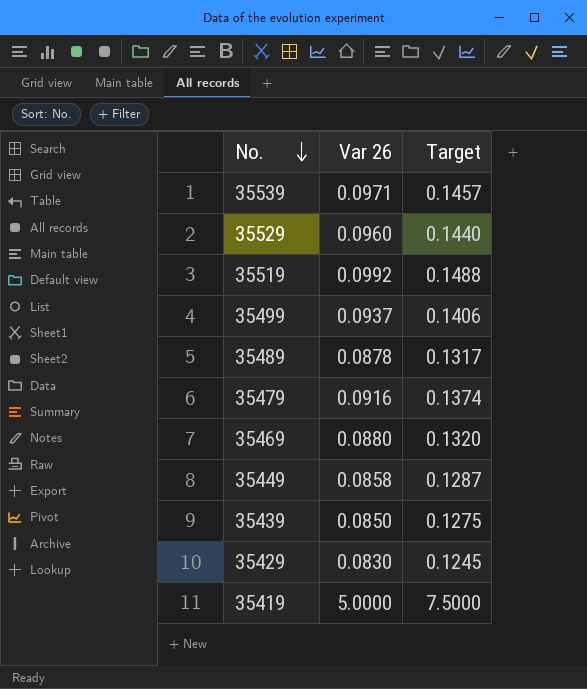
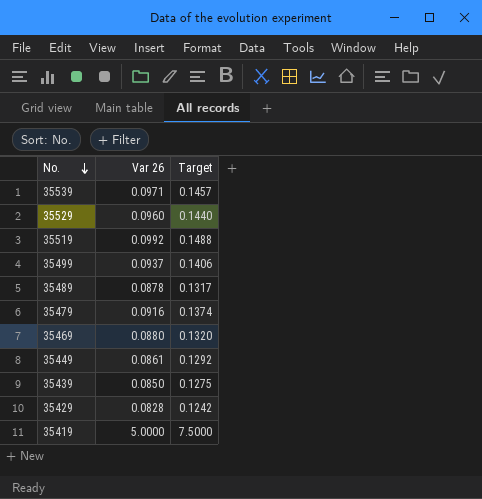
35449 | Var 26: 0.0858 -> 0.0861
35449 | Target: 0.1287 -> 0.1292
35429 | Var 26: 0.0830 -> 0.0828
35429 | Target: 0.1245 -> 0.1242

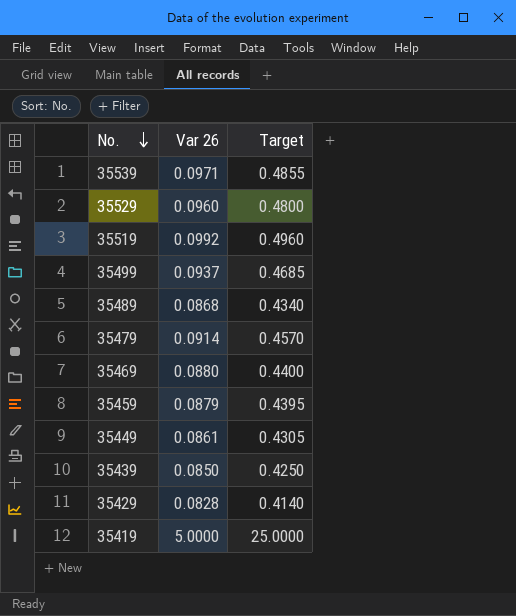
column Target | formula: [Var 26] * 1.5 -> [Var 26] * 5
35489 | Var 26: 0.0878 -> 0.0868
35479 | Var 26: 0.0916 -> 0.0914
row 35459: none -> 0.0879 | 0.4395

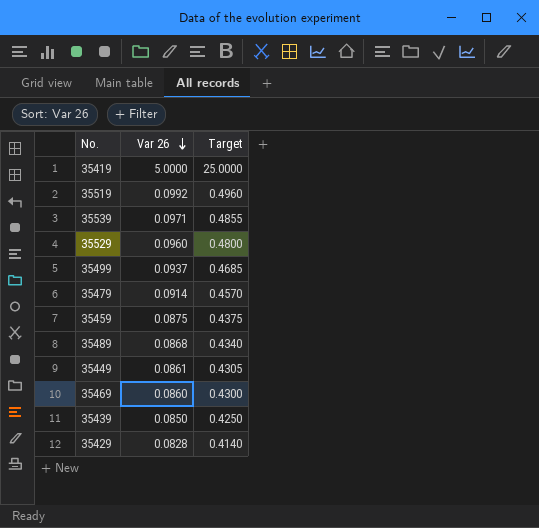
row order: No. descending -> Var 26 descending
35459 | Var 26: 0.0879 -> 0.0875
35459 | Target: 0.4395 -> 0.4375
35469 | Var 26: 0.0880 -> 0.0860
35469 | Target: 0.4400 -> 0.4300

